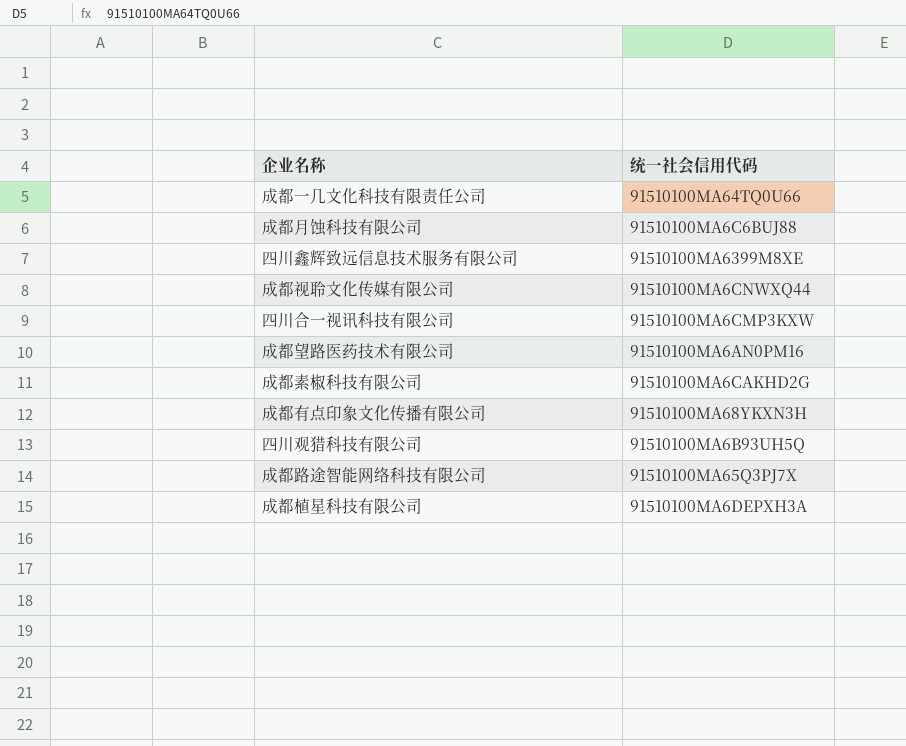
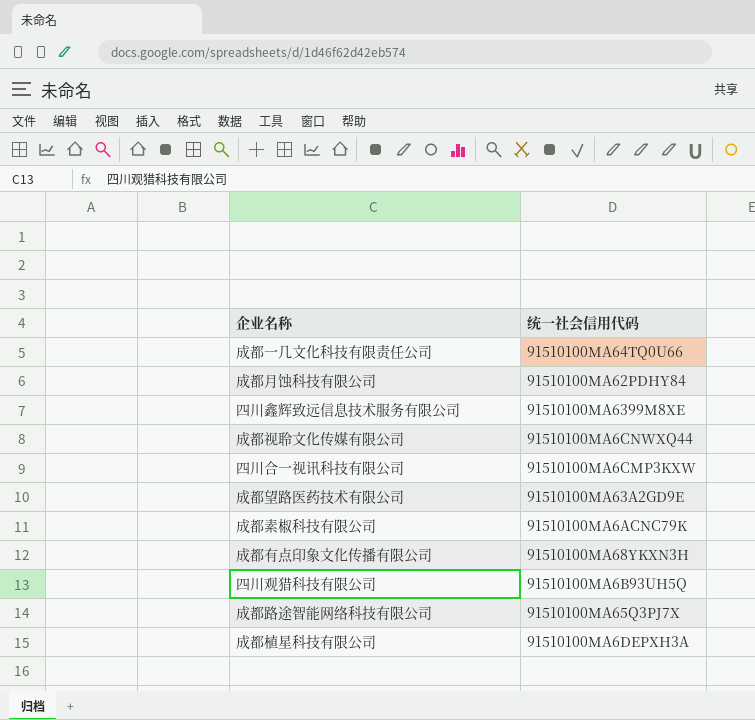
成都月蚀科技有限公司 | 统一社会信用代码: 91510100MA6C6BUJ88 -> 91510100MA62PDHY84
成都望路医药技术有限公司 | 统一社会信用代码: 91510100MA6AN0PM16 -> 91510100MA63A2GD9E
成都素椒科技有限公司 | 统一社会信用代码: 91510100MA6CAKHD2G -> 91510100MA6ACNC79K

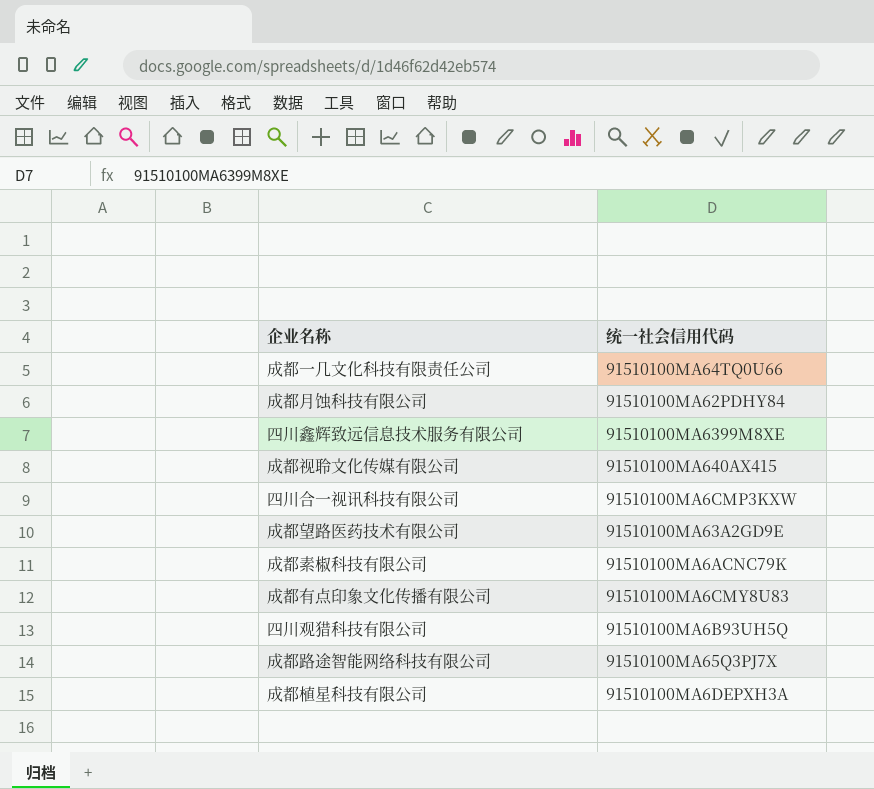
成都视聆文化传媒有限公司 | 统一社会信用代码: 91510100MA6CNWXQ44 -> 91510100MA640AX415
成都有点印象文化传播有限公司 | 统一社会信用代码: 91510100MA68YKXN3H -> 91510100MA6CMY8U83

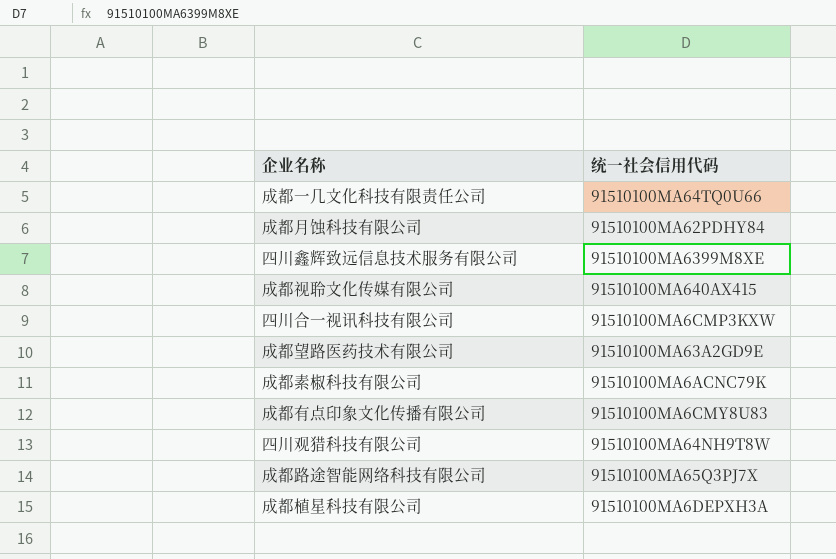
四川观猎科技有限公司 | 统一社会信用代码: 91510100MA6B93UH5Q -> 91510100MA64NH9T8W

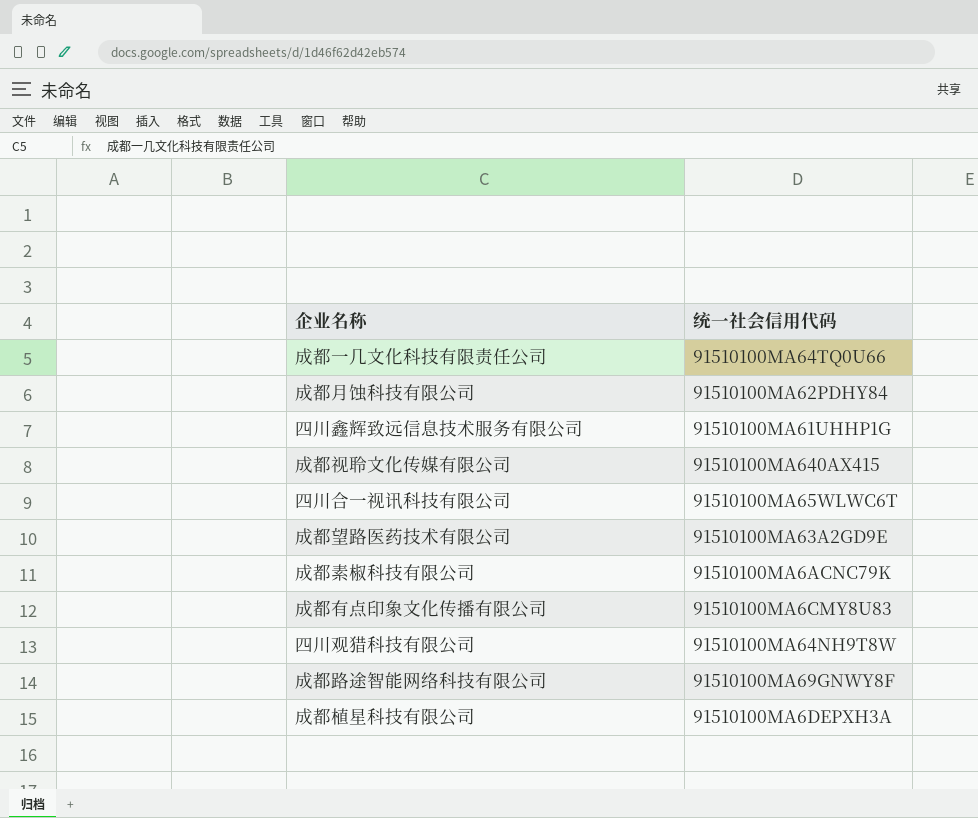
四川鑫辉致远信息技术服务有限公司 | 统一社会信用代码: 91510100MA6399M8XE -> 91510100MA61UHHP1G
四川合一视讯科技有限公司 | 统一社会信用代码: 91510100MA6CMP3KXW -> 91510100MA65WLWC6T
成都路途智能网络科技有限公司 | 统一社会信用代码: 91510100MA65Q3PJ7X -> 91510100MA69GNWY8F

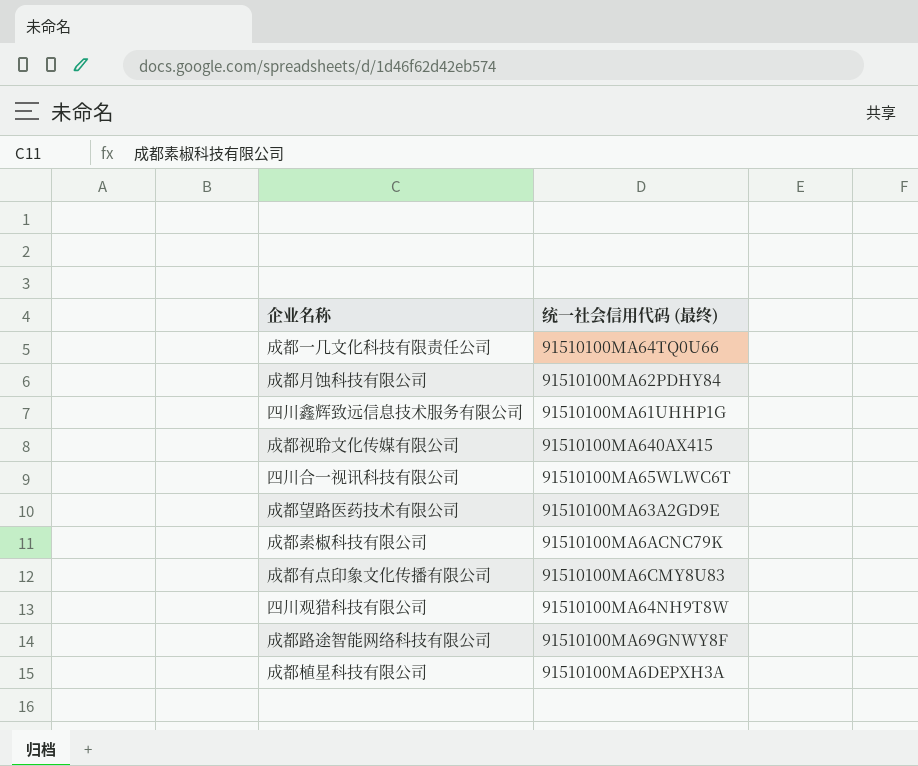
column name: 统一社会信用代码 -> 统一社会信用代码 (最终)

